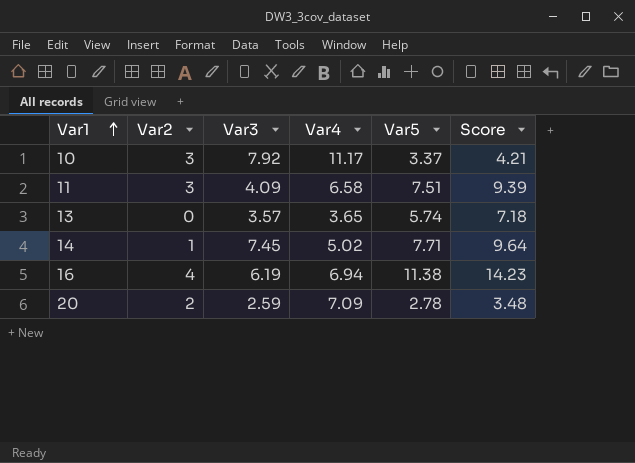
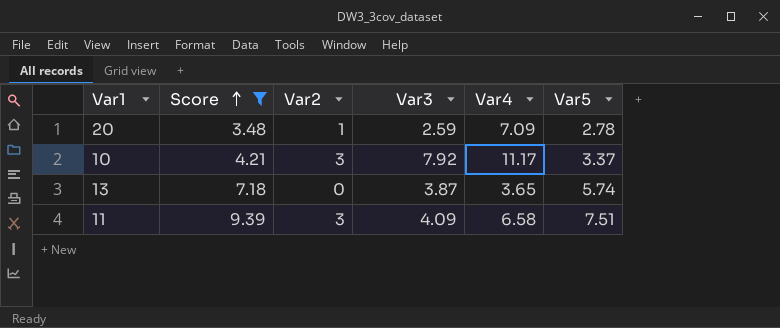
filter: none -> Score <= 9.39
row order: Var1 ascending -> Score ascending
column Score | position: 6 -> 2
20 | Var2: 2 -> 1
13 | Var3: 3.57 -> 3.87

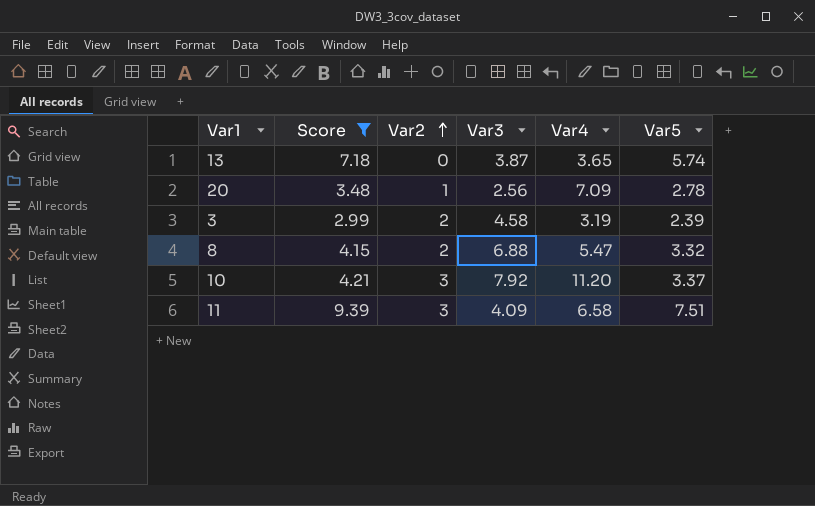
row order: Score ascending -> Var2 ascending
20 | Var3: 2.59 -> 2.56
row 3: none -> 2.99 | 2 | 4.58 | 3.19 | 2.39
row 8: none -> 4.15 | 2 | 6.88 | 5.47 | 3.32
10 | Var4: 11.17 -> 11.20

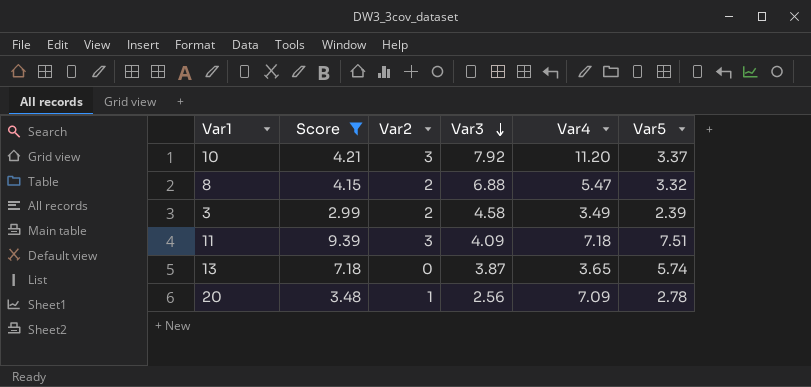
row order: Var2 ascending -> Var3 descending
3 | Var4: 3.19 -> 3.49
11 | Var4: 6.58 -> 7.18

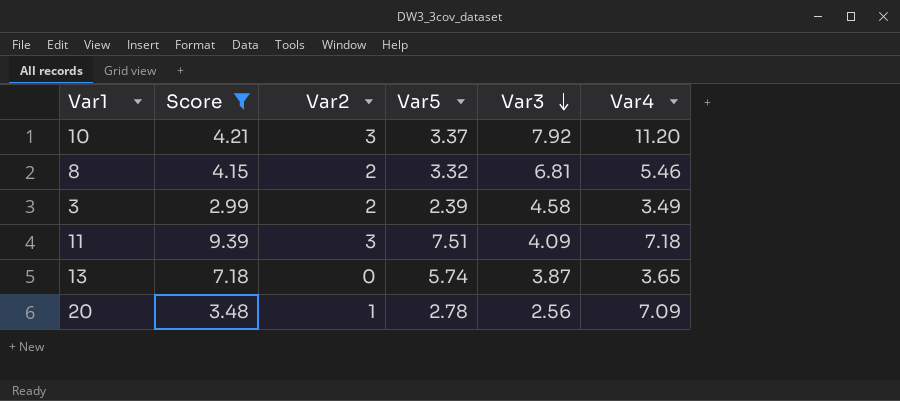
column Var5 | position: 6 -> 4
8 | Var3: 6.88 -> 6.81
8 | Var4: 5.47 -> 5.46

